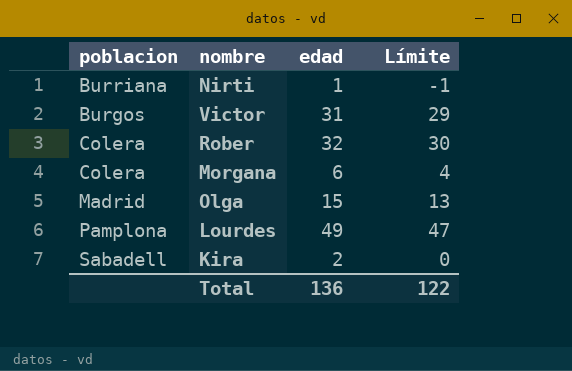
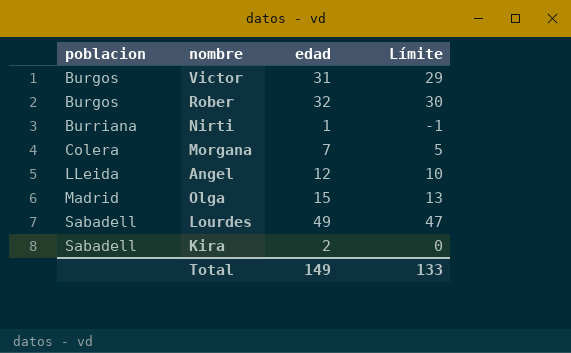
row order: none -> poblacion ascending
Rober | poblacion: Colera -> Burgos
Morgana | edad: 6 -> 7
Morgana | Límite: 4 -> 5
row Angel: none -> LLeida | 12 | 10
Lourdes | poblacion: Pamplona -> Sabadell
Total | edad: 136 -> 149
Total | Límite: 122 -> 133

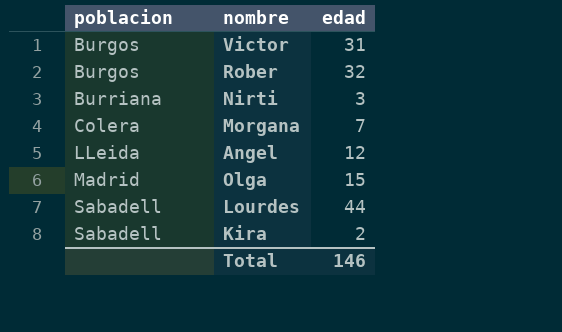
column Límite | formula: [edad] - 2 -> none
Nirti | edad: 1 -> 3
Lourdes | edad: 49 -> 44
Total | edad: 149 -> 146

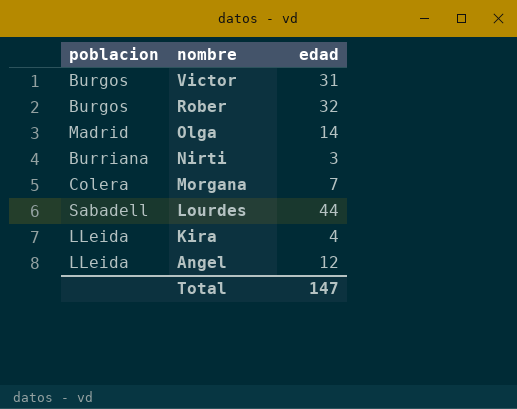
row order: poblacion ascending -> nombre descending
Olga | edad: 15 -> 14
Kira | poblacion: Sabadell -> LLeida
Kira | edad: 2 -> 4
Total | edad: 146 -> 147

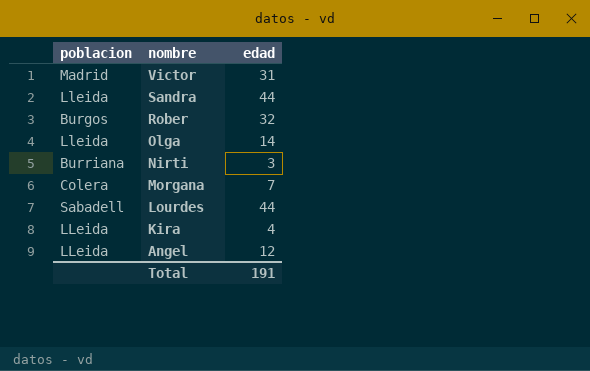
Victor | poblacion: Burgos -> Madrid
row Sandra: none -> Lleida | 44
Olga | poblacion: Madrid -> Lleida
Total | edad: 147 -> 191

